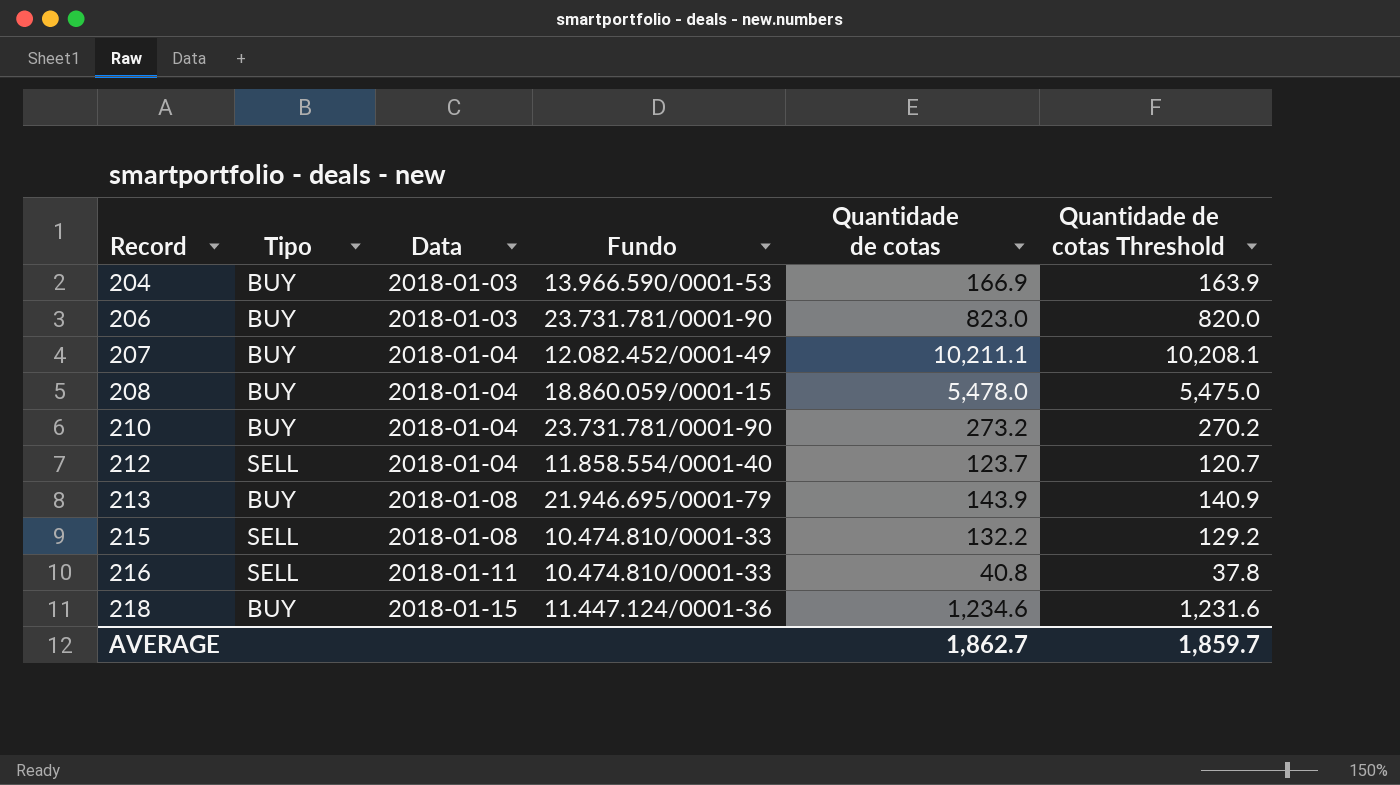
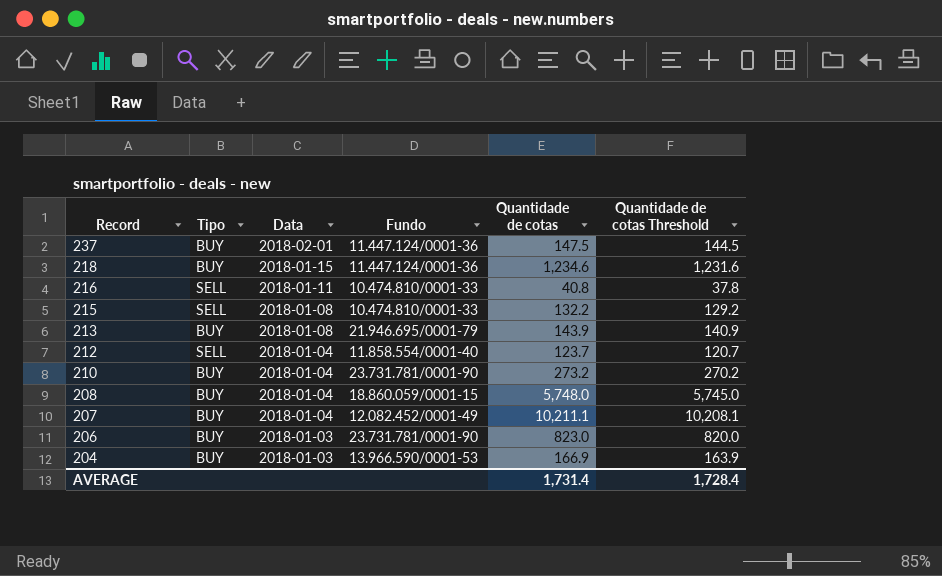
row order: Record ascending -> Record descending
row 237: none -> BUY | 2018-02-01 | 11.447.124/0001-36 | 147.5 | 144.5
208 | Quantidade de cotas: 5,478.0 -> 5,748.0
208 | Quantidade de cotas Threshold: 5,475.0 -> 5,745.0
AVERAGE | Quantidade de cotas: 1,862.7 -> 1,731.4
AVERAGE | Quantidade de cotas Threshold: 1,859.7 -> 1,728.4

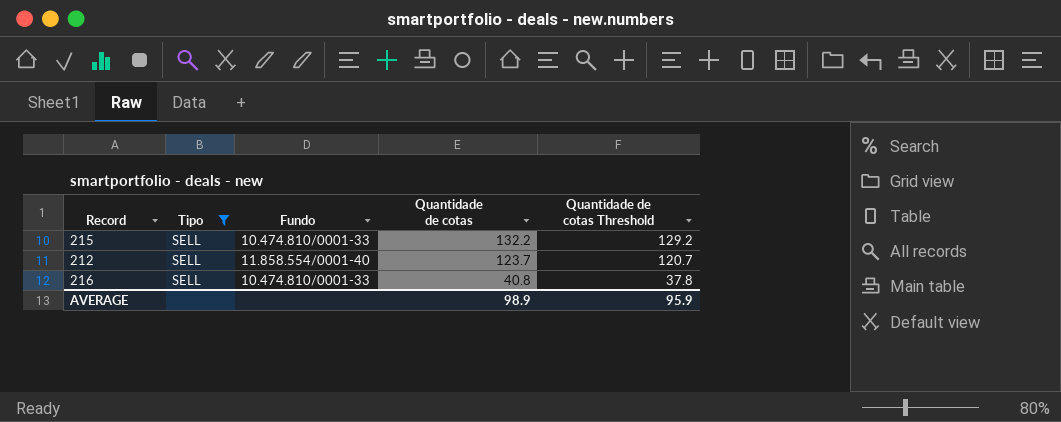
filter: none -> Tipo = SELL
row order: Record descending -> Quantidade de cotas descending
column Data | position: 3 -> none
AVERAGE | Quantidade de cotas: 1,731.4 -> 98.9
AVERAGE | Quantidade de cotas Threshold: 1,728.4 -> 95.9

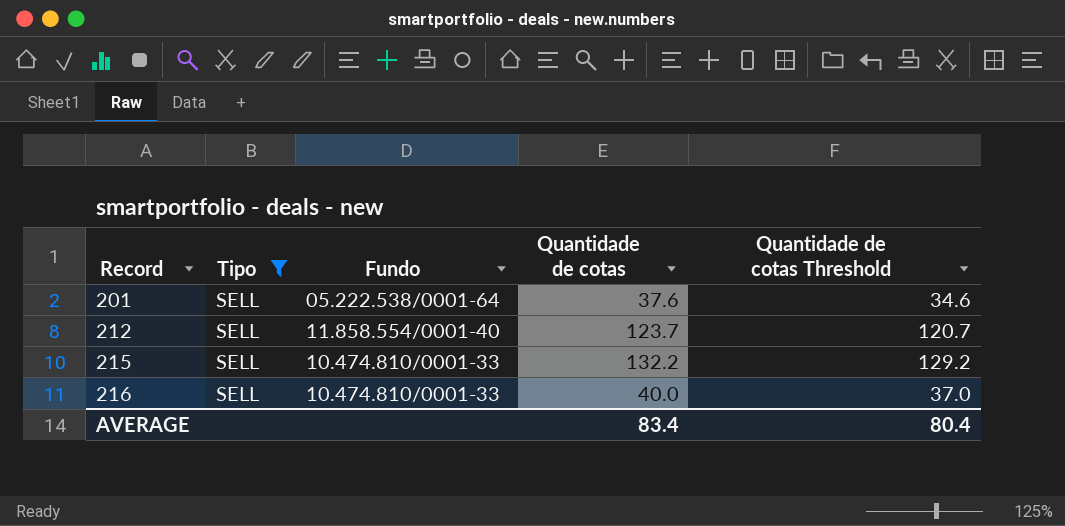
row order: Quantidade de cotas descending -> Record ascending
row 201: none -> SELL | 05.222.538/0001-64 | 37.6 | 34.6
216 | Quantidade de cotas: 40.8 -> 40.0
216 | Quantidade de cotas Threshold: 37.8 -> 37.0
AVERAGE | Quantidade de cotas: 98.9 -> 83.4
AVERAGE | Quantidade de cotas Threshold: 95.9 -> 80.4

